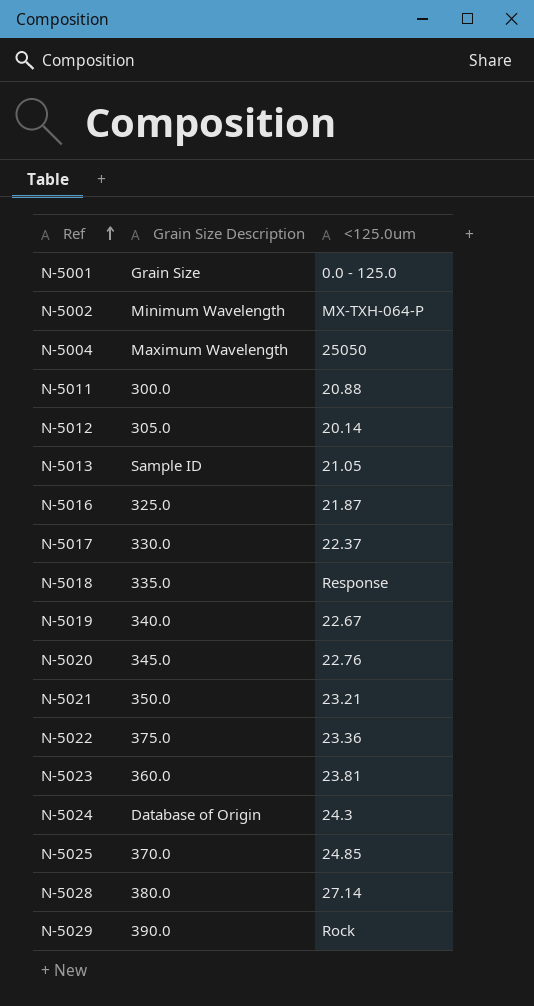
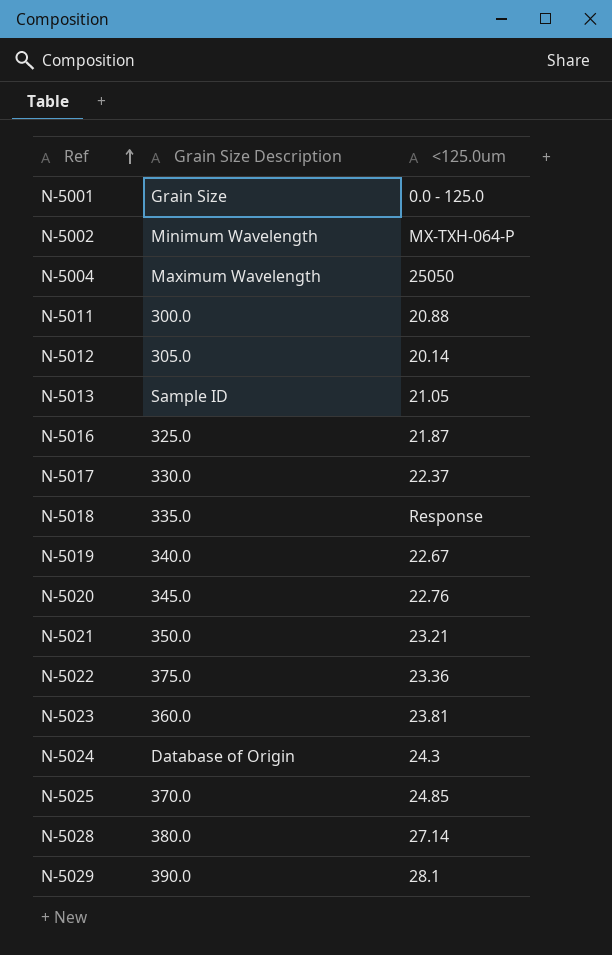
N-5029 | <125.0um: Rock -> 28.1

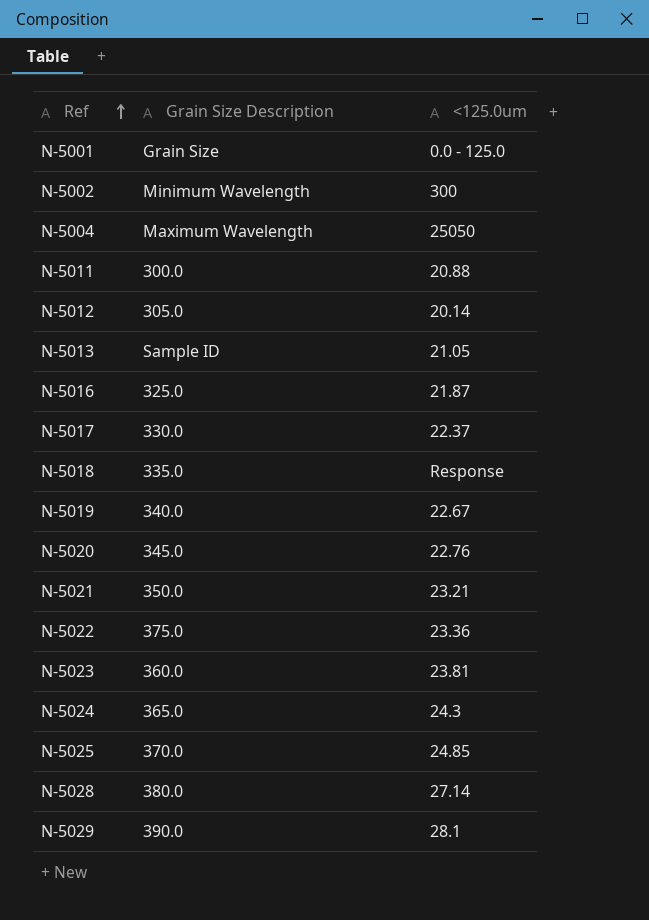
N-5002 | <125.0um: MX-TXH-064-P -> 300
N-5024 | Grain Size Description: Database of Origin -> 365.0

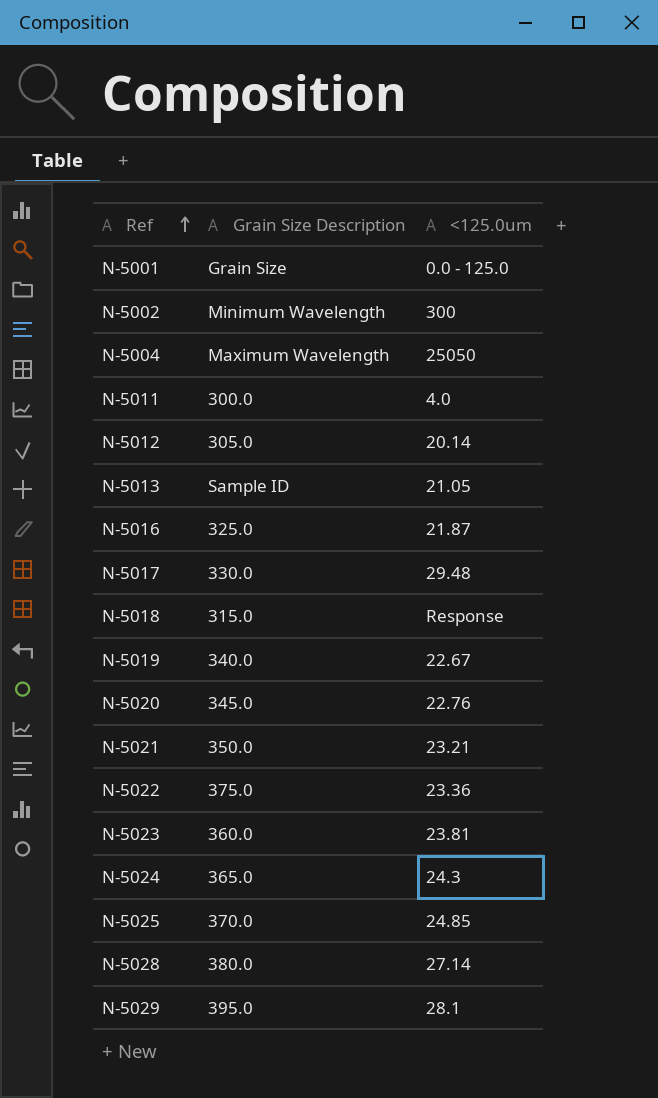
N-5011 | <125.0um: 20.88 -> 4.0
N-5017 | <125.0um: 22.37 -> 29.48
N-5018 | Grain Size Description: 335.0 -> 315.0
N-5029 | Grain Size Description: 390.0 -> 395.0

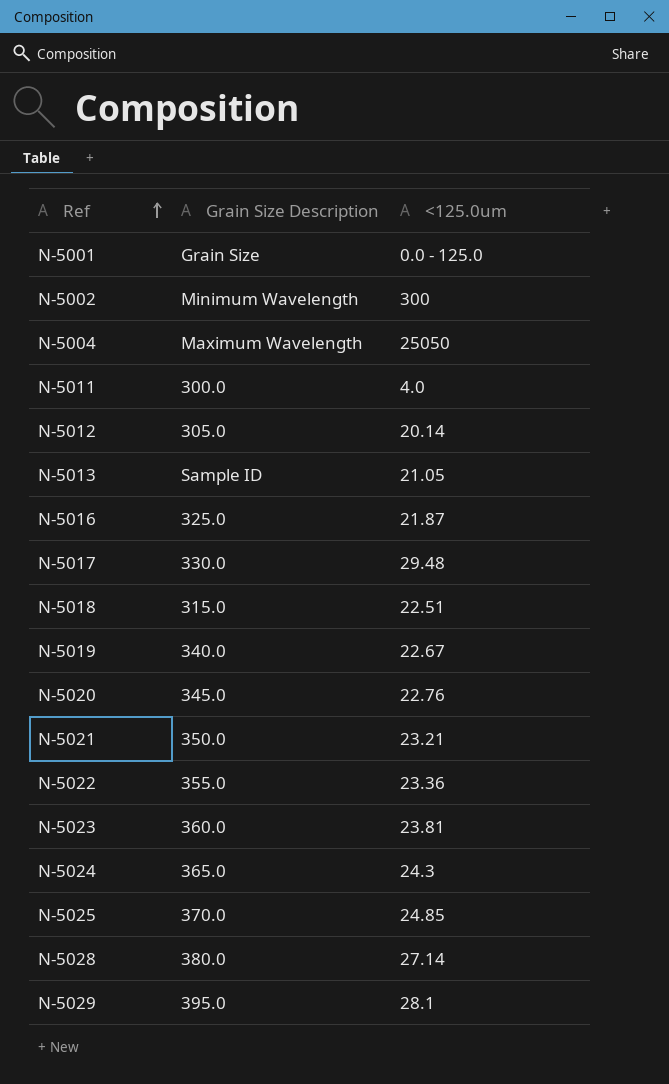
N-5018 | <125.0um: Response -> 22.51
N-5022 | Grain Size Description: 375.0 -> 355.0

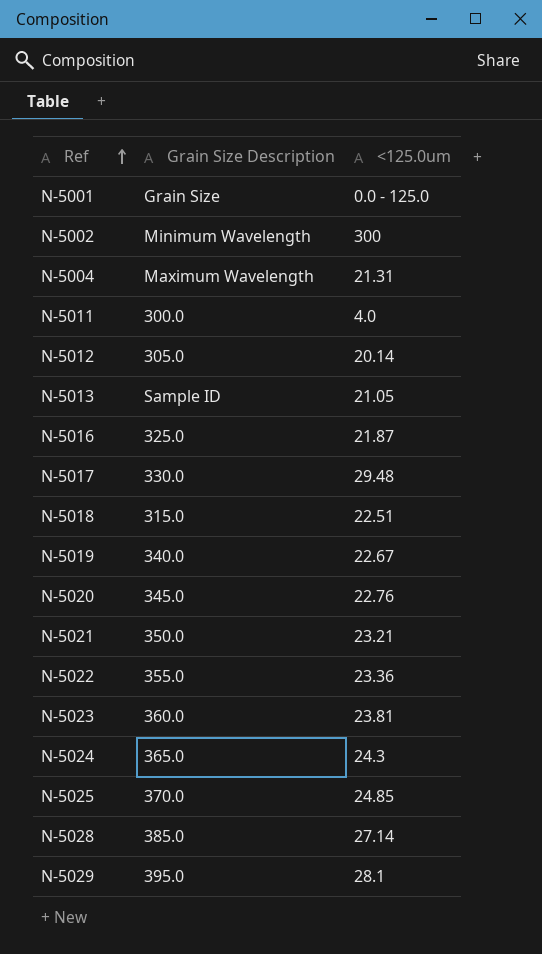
N-5004 | <125.0um: 25050 -> 21.31
N-5028 | Grain Size Description: 380.0 -> 385.0

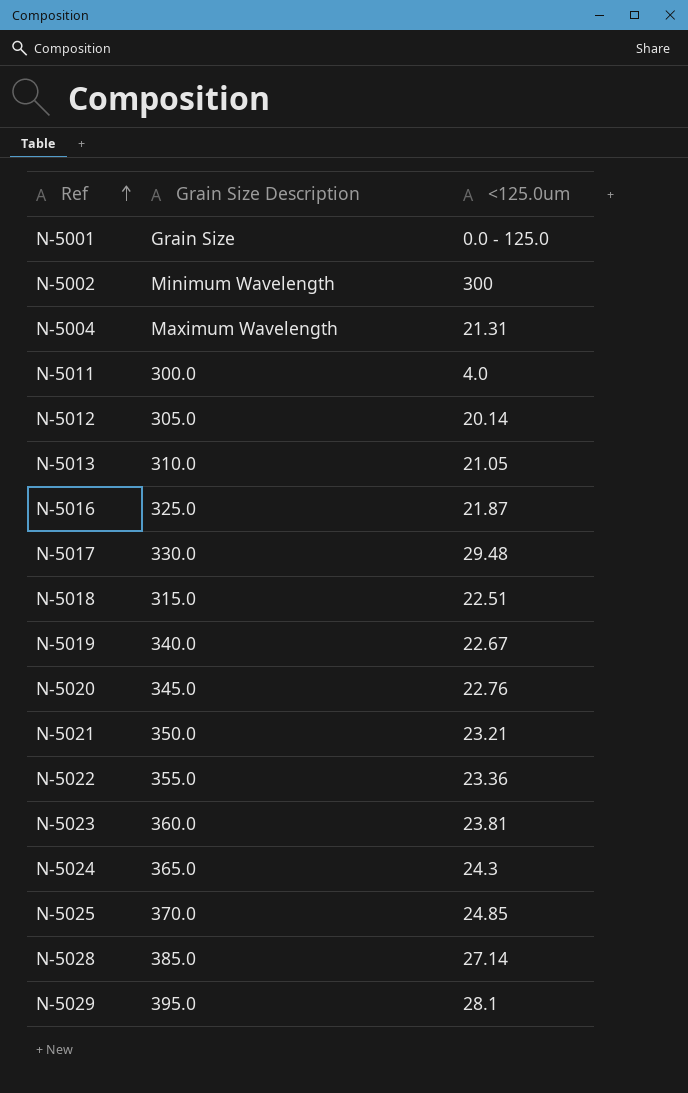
N-5013 | Grain Size Description: Sample ID -> 310.0

